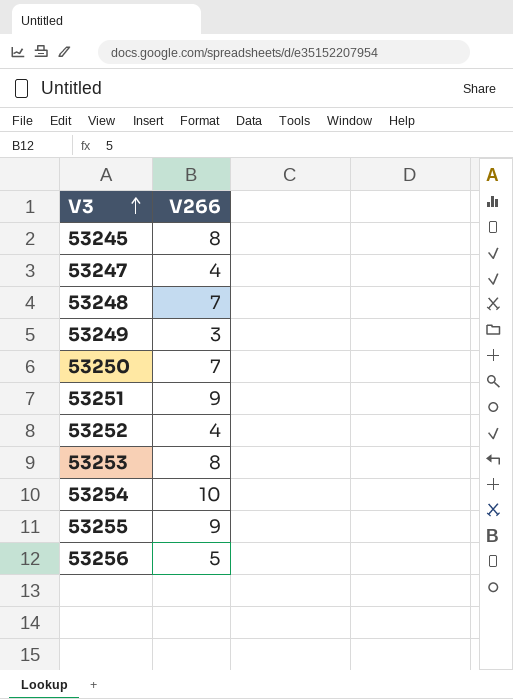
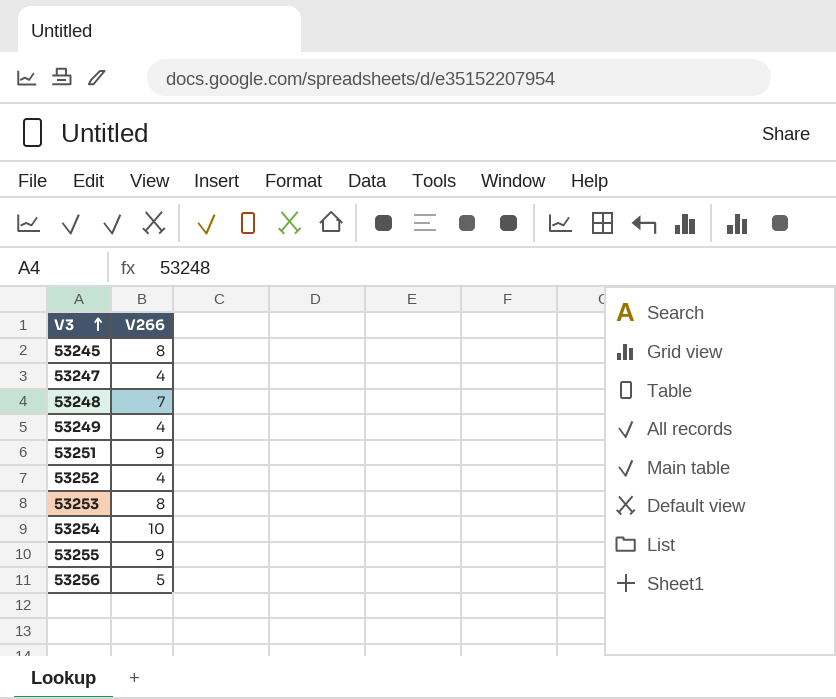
row 53250: 7 -> none
53249 | V266: 3 -> 4

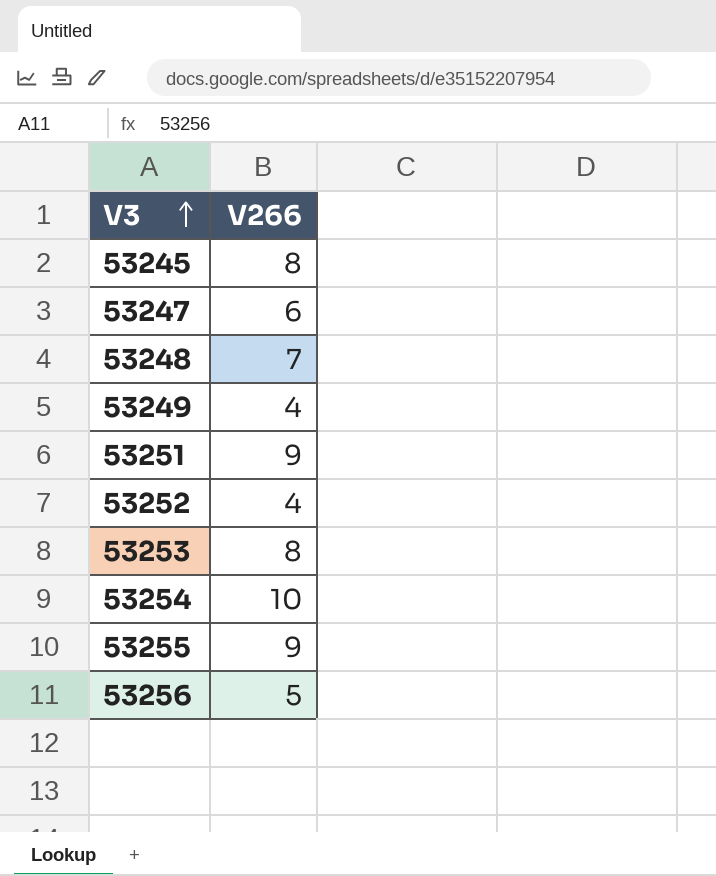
53247 | V266: 4 -> 6

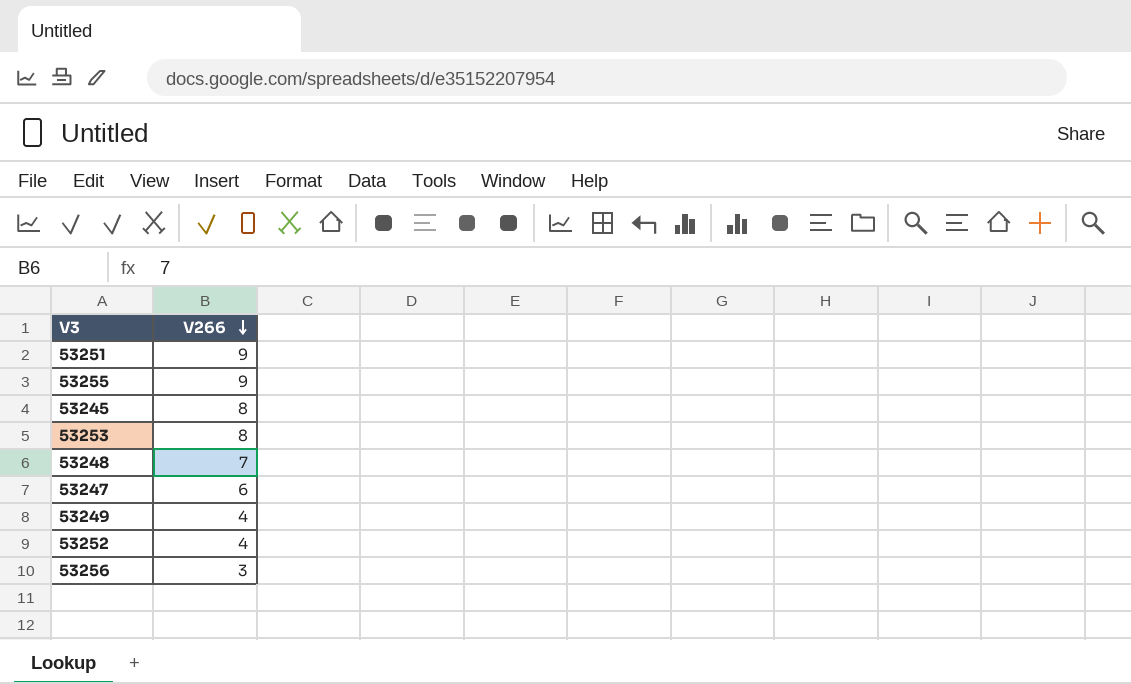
row order: V3 ascending -> V266 descending
row 53254: 10 -> none
53256 | V266: 5 -> 3

